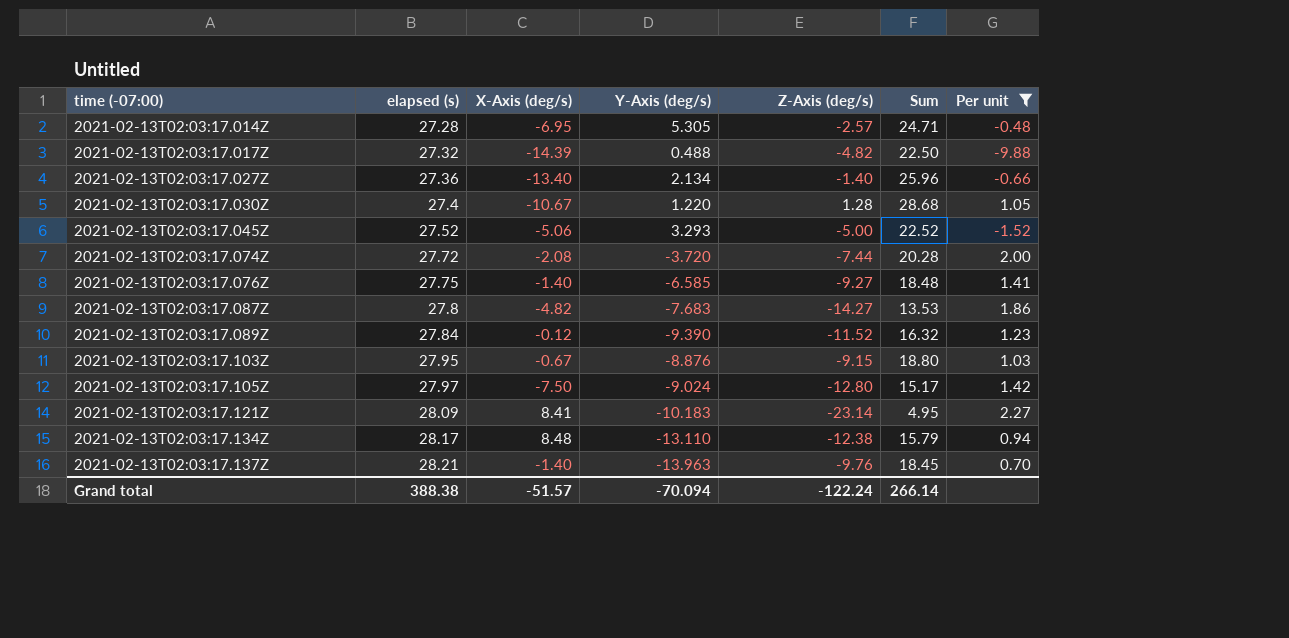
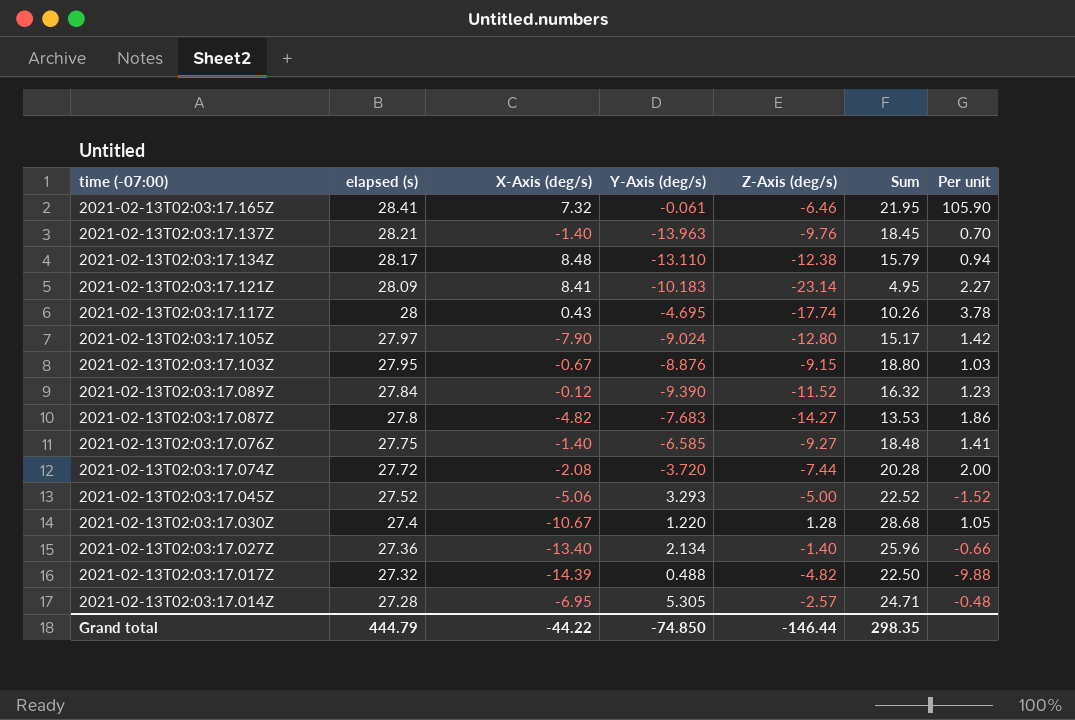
filter: Per unit <= 2.27 -> none
row order: time (-07:00) ascending -> time (-07:00) descending
2021-02-13T02:03:17.105Z | X-Axis (deg/s): -7.50 -> -7.90
Grand total | elapsed (s): 388.38 -> 444.79
Grand total | X-Axis (deg/s): -51.57 -> -44.22
Grand total | Y-Axis (deg/s): -70.094 -> -74.850
Grand total | Z-Axis (deg/s): -122.24 -> -146.44
Grand total | Sum: 266.14 -> 298.35

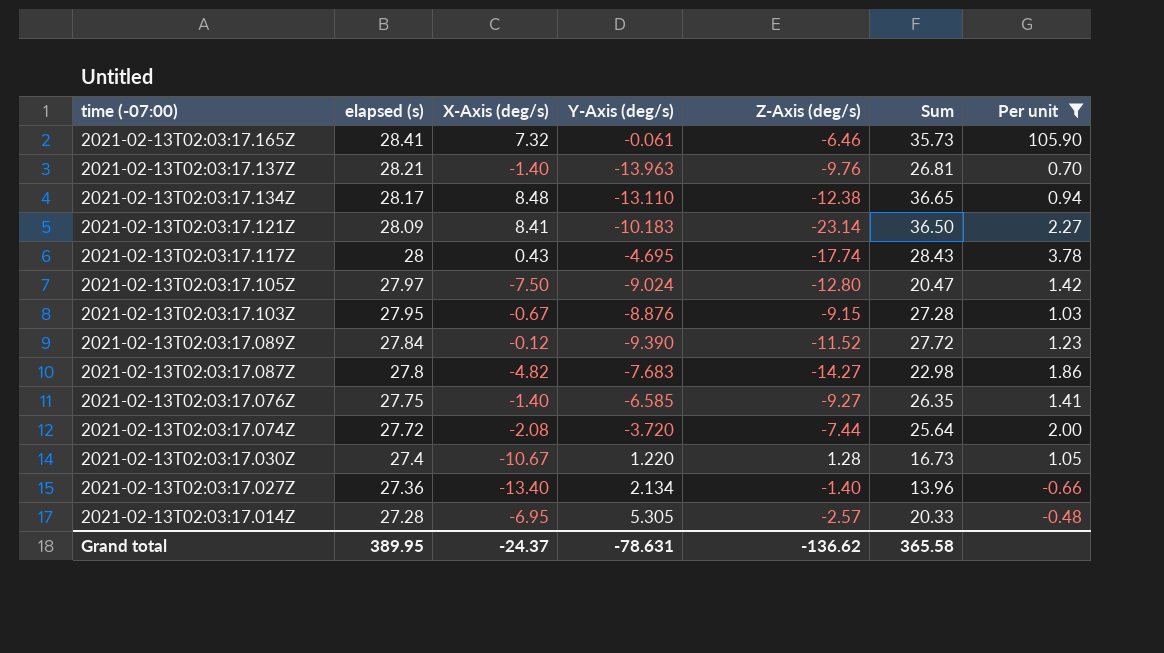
filter: none -> Per unit >= -0.66
column Sum | formula: [elapsed (s)] + [Z-Axis (deg/s)] -> [elapsed (s)] + [X-Axis (deg/s)]
2021-02-13T02:03:17.105Z | X-Axis (deg/s): -7.90 -> -7.50
Grand total | elapsed (s): 444.79 -> 389.95
Grand total | X-Axis (deg/s): -44.22 -> -24.37
Grand total | Y-Axis (deg/s): -74.850 -> -78.631
Grand total | Z-Axis (deg/s): -146.44 -> -136.62
Grand total | Sum: 298.35 -> 365.58

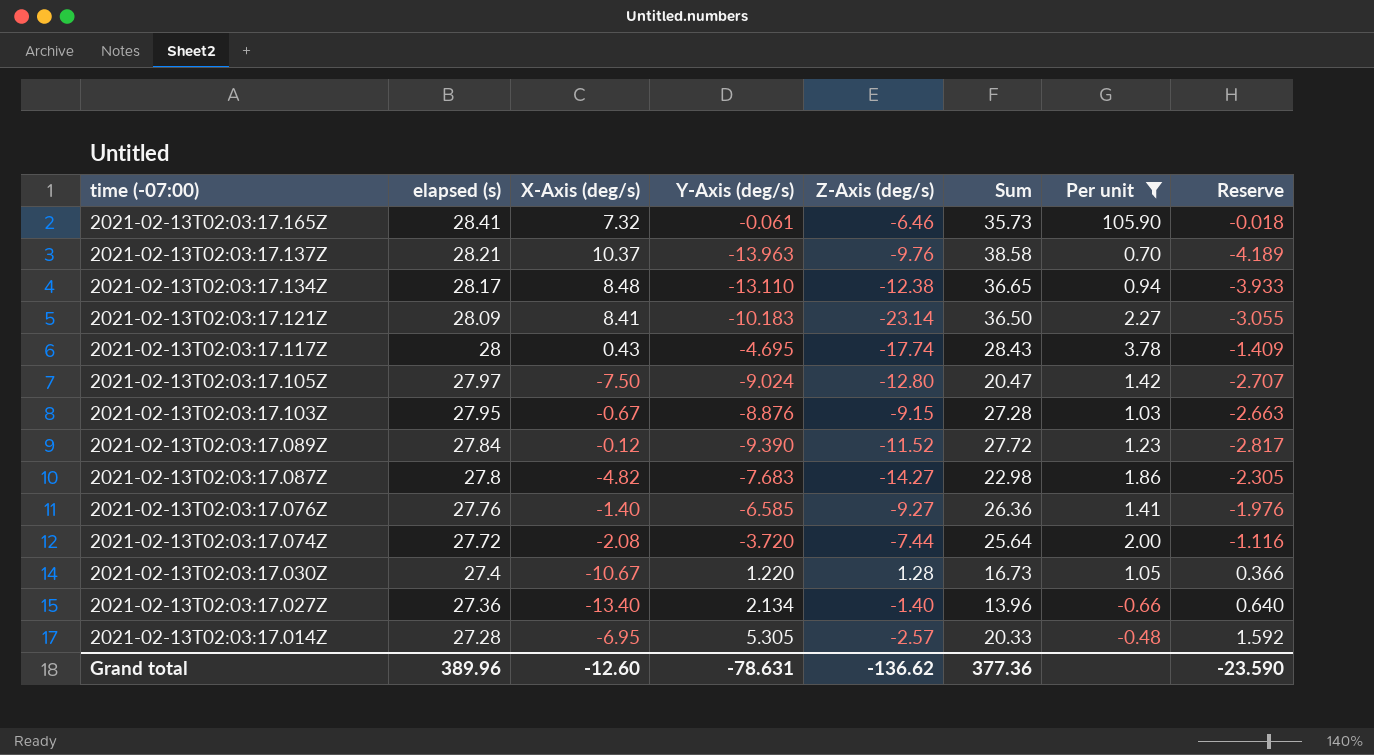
column Reserve | formula: none -> [Y-Axis (deg/s)] * 0.3
2021-02-13T02:03:17.137Z | X-Axis (deg/s): -1.40 -> 10.37
2021-02-13T02:03:17.137Z | Sum: 26.81 -> 38.58
2021-02-13T02:03:17.076Z | elapsed (s): 27.75 -> 27.76
2021-02-13T02:03:17.076Z | Sum: 26.35 -> 26.36
Grand total | elapsed (s): 389.95 -> 389.96
Grand total | X-Axis (deg/s): -24.37 -> -12.60
Grand total | Sum: 365.58 -> 377.36

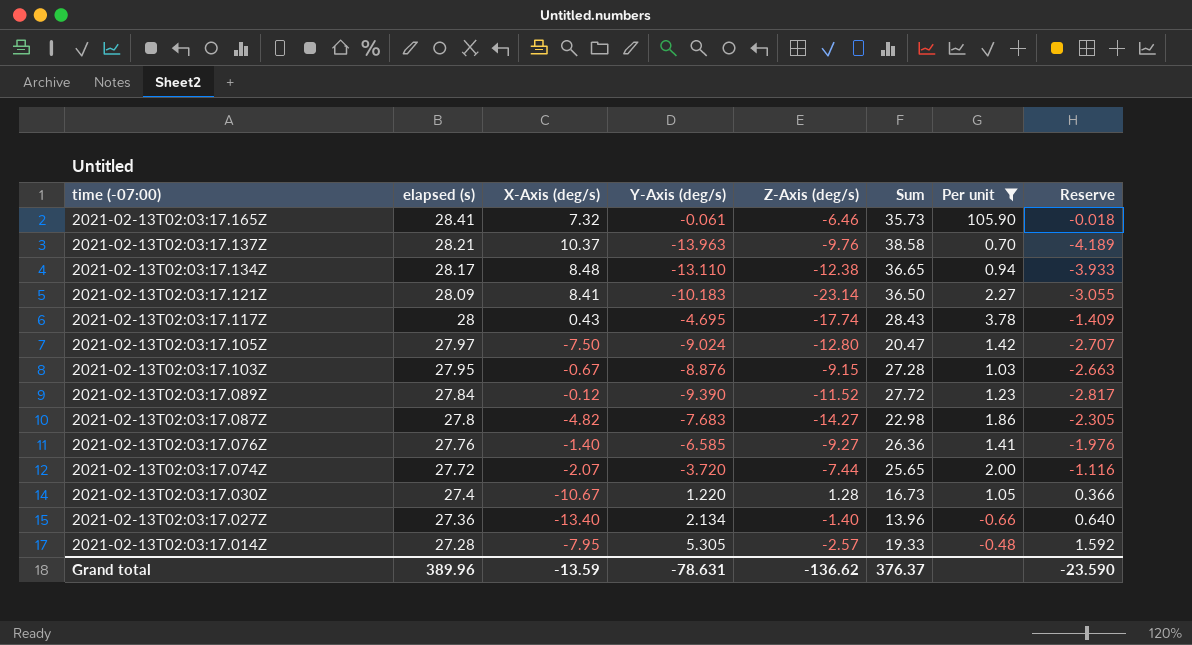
2021-02-13T02:03:17.074Z | X-Axis (deg/s): -2.08 -> -2.07
2021-02-13T02:03:17.074Z | Sum: 25.64 -> 25.65
2021-02-13T02:03:17.014Z | X-Axis (deg/s): -6.95 -> -7.95
2021-02-13T02:03:17.014Z | Sum: 20.33 -> 19.33
Grand total | X-Axis (deg/s): -12.60 -> -13.59
Grand total | Sum: 377.36 -> 376.37

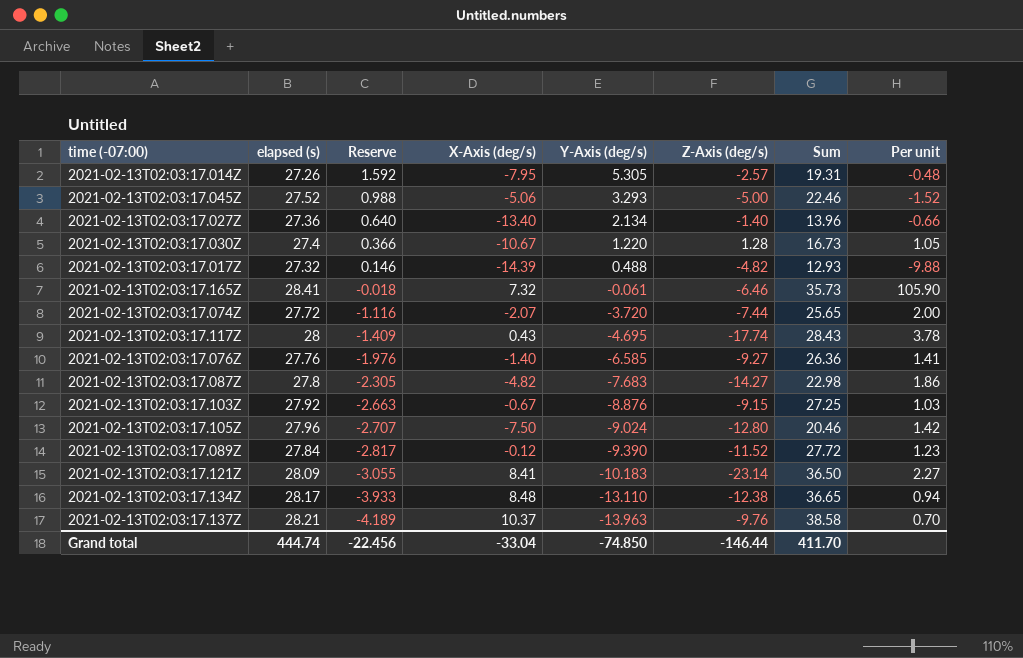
filter: Per unit >= -0.66 -> none
row order: time (-07:00) descending -> Reserve descending
column Reserve | position: 8 -> 3
2021-02-13T02:03:17.014Z | elapsed (s): 27.28 -> 27.26
2021-02-13T02:03:17.014Z | Sum: 19.33 -> 19.31
2021-02-13T02:03:17.103Z | elapsed (s): 27.95 -> 27.92
2021-02-13T02:03:17.103Z | Sum: 27.28 -> 27.25
2021-02-13T02:03:17.105Z | elapsed (s): 27.97 -> 27.96
2021-02-13T02:03:17.105Z | Sum: 20.47 -> 20.46
Grand total | elapsed (s): 389.96 -> 444.74
Grand total | Reserve: -23.590 -> -22.456
Grand total | X-Axis (deg/s): -13.59 -> -33.04
Grand total | Y-Axis (deg/s): -78.631 -> -74.850
Grand total | Z-Axis (deg/s): -136.62 -> -146.44
Grand total | Sum: 376.37 -> 411.70

